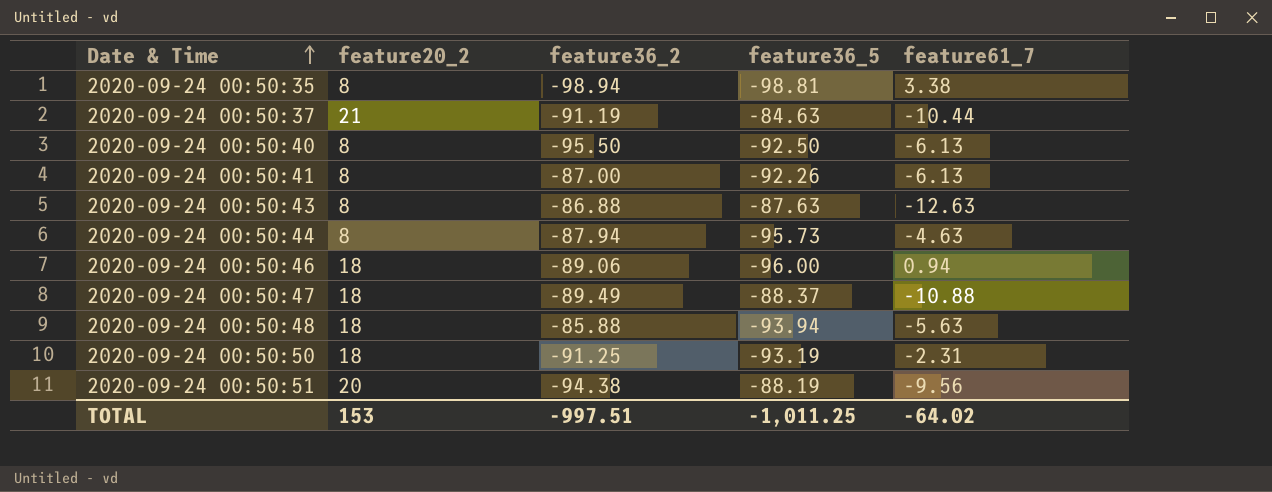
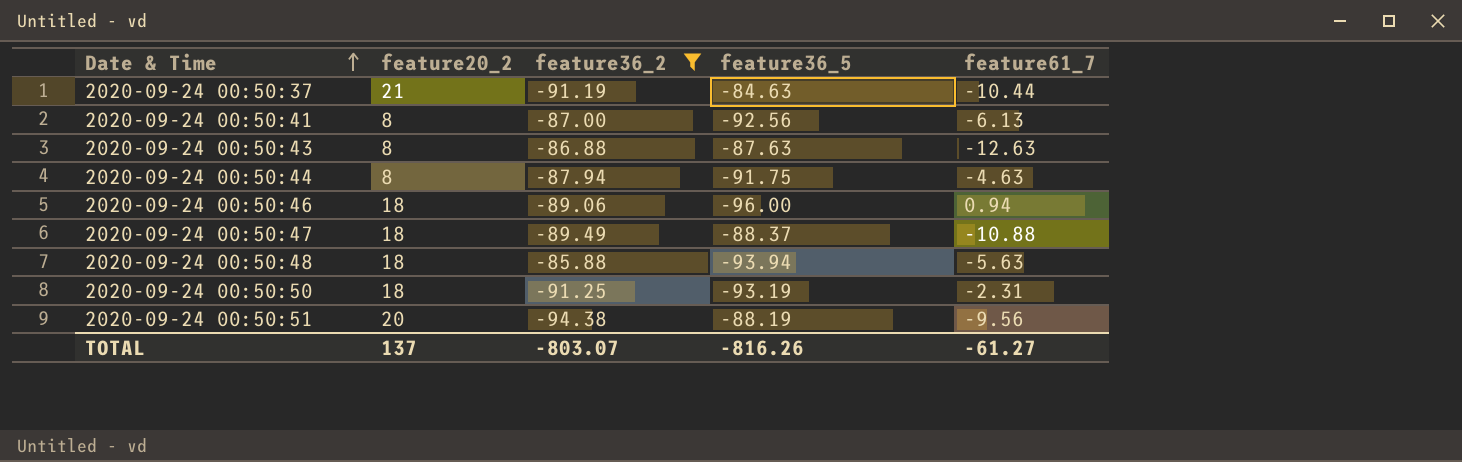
filter: none -> feature36_2 >= -94.38
2020-09-24 00:50:41 | feature36_5: -92.26 -> -92.56
2020-09-24 00:50:44 | feature36_5: -95.73 -> -91.75
TOTAL | feature20_2: 153 -> 137
TOTAL | feature36_2: -997.51 -> -803.07
TOTAL | feature36_5: -1,011.25 -> -816.26
TOTAL | feature61_7: -64.02 -> -61.27

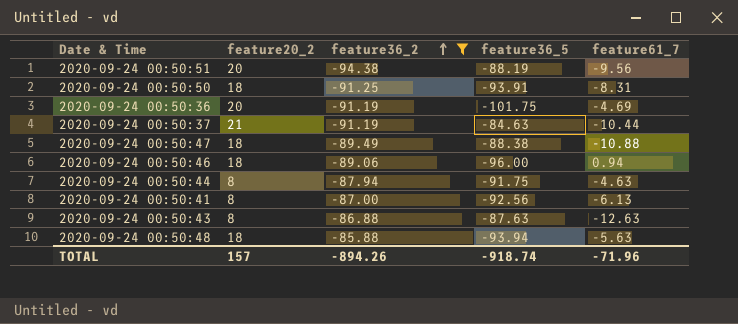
row order: Date & Time ascending -> feature36_2 ascending
2020-09-24 00:50:50 | feature36_5: -93.19 -> -93.91
2020-09-24 00:50:50 | feature61_7: -2.31 -> -8.31
row 2020-09-24 00:50:36: none -> 20 | -91.19 | -101.75 | -4.69
2020-09-24 00:50:47 | feature36_5: -88.37 -> -88.38
TOTAL | feature20_2: 137 -> 157
TOTAL | feature36_2: -803.07 -> -894.26
TOTAL | feature36_5: -816.26 -> -918.74
TOTAL | feature61_7: -61.27 -> -71.96

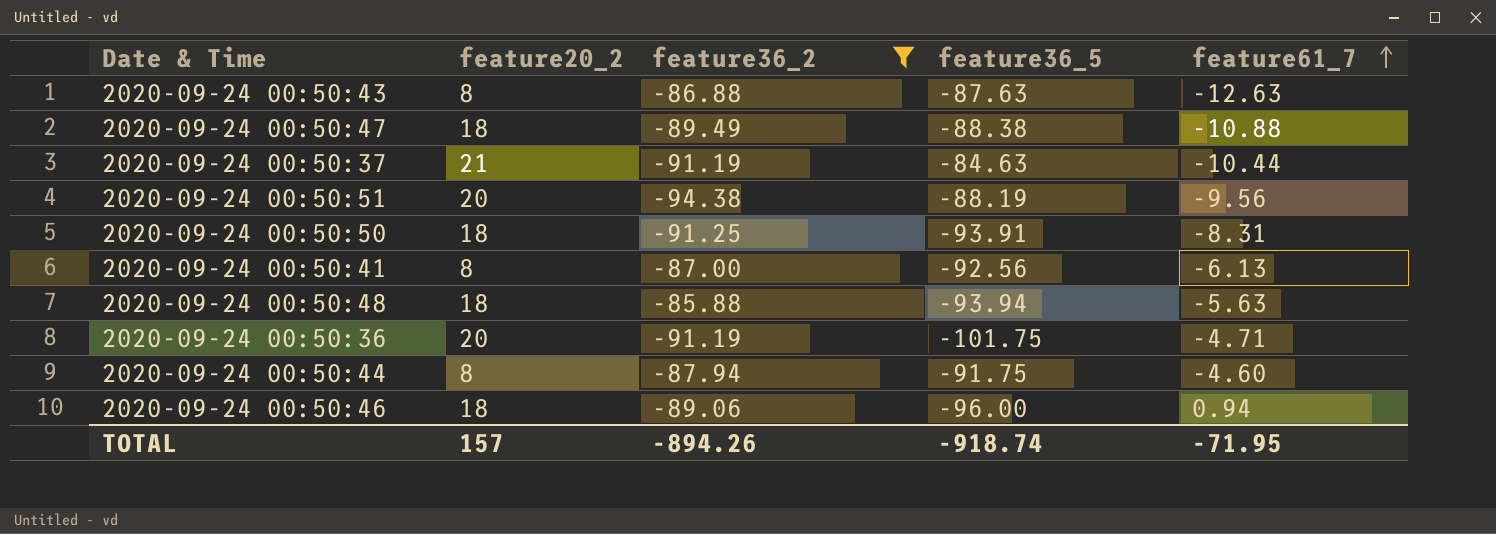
row order: feature36_2 ascending -> feature61_7 ascending
2020-09-24 00:50:36 | feature61_7: -4.69 -> -4.71
2020-09-24 00:50:44 | feature61_7: -4.63 -> -4.60
TOTAL | feature61_7: -71.96 -> -71.95

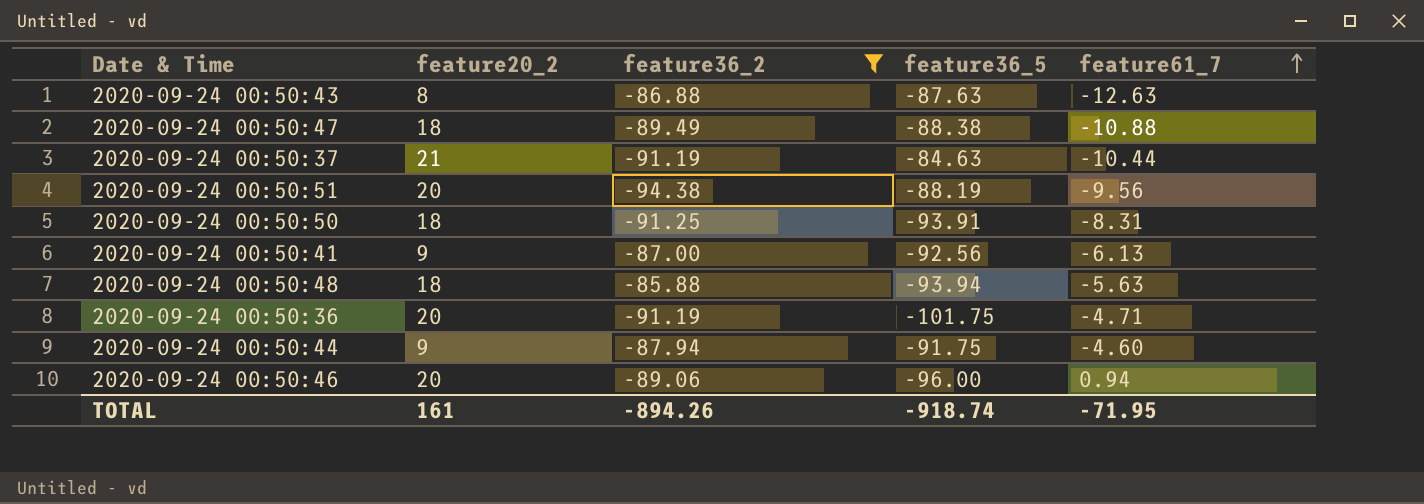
2020-09-24 00:50:41 | feature20_2: 8 -> 9
2020-09-24 00:50:44 | feature20_2: 8 -> 9
2020-09-24 00:50:46 | feature20_2: 18 -> 20
TOTAL | feature20_2: 157 -> 161

